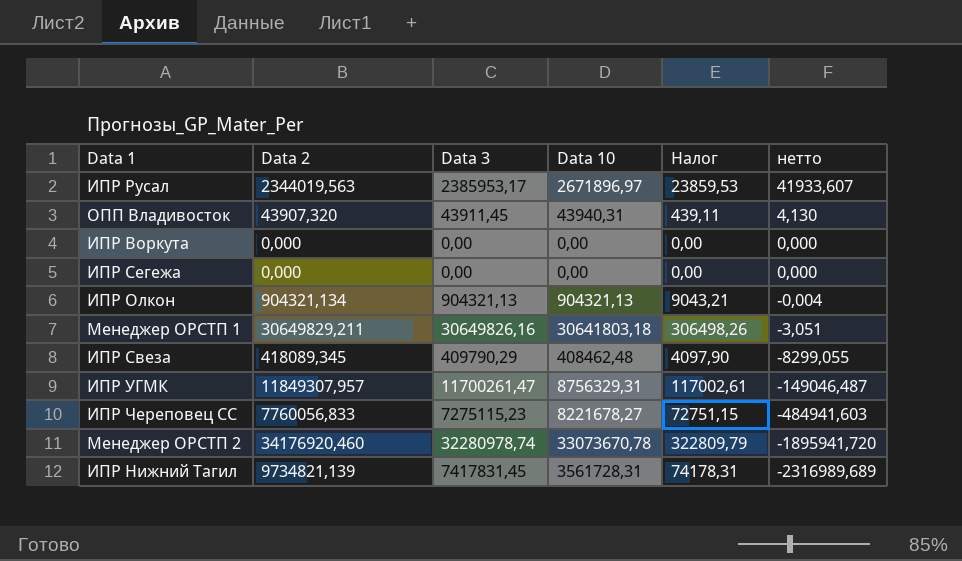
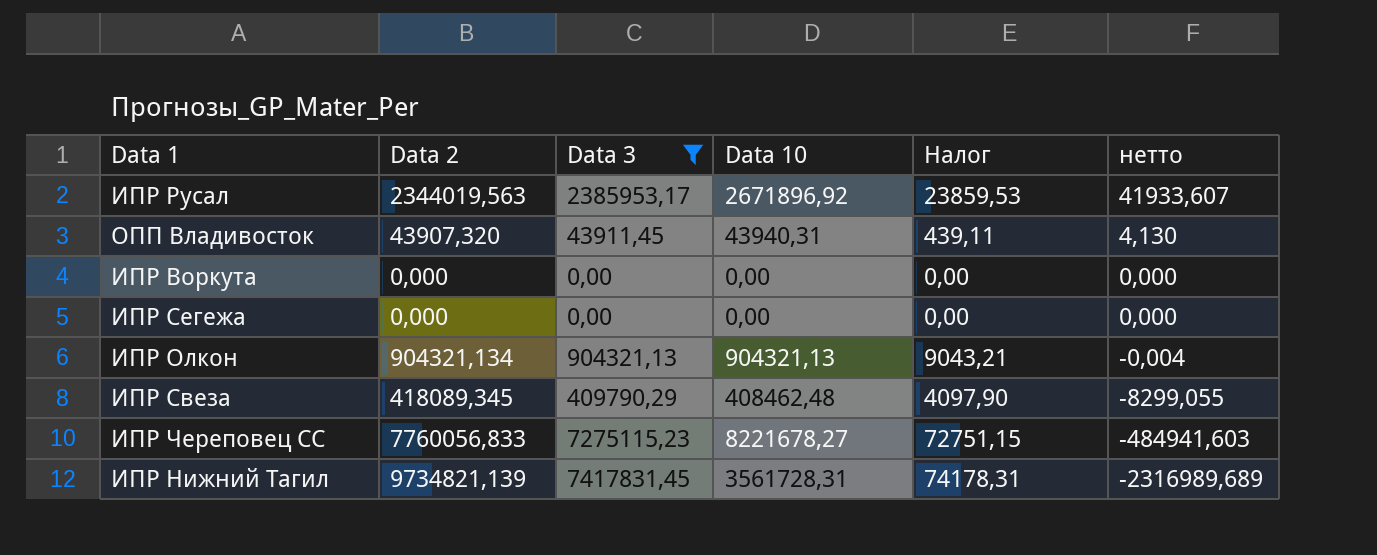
filter: none -> Data 3 <= 7417831,45
ИПР Русал | Data 10: 2671896,97 -> 2671896,92

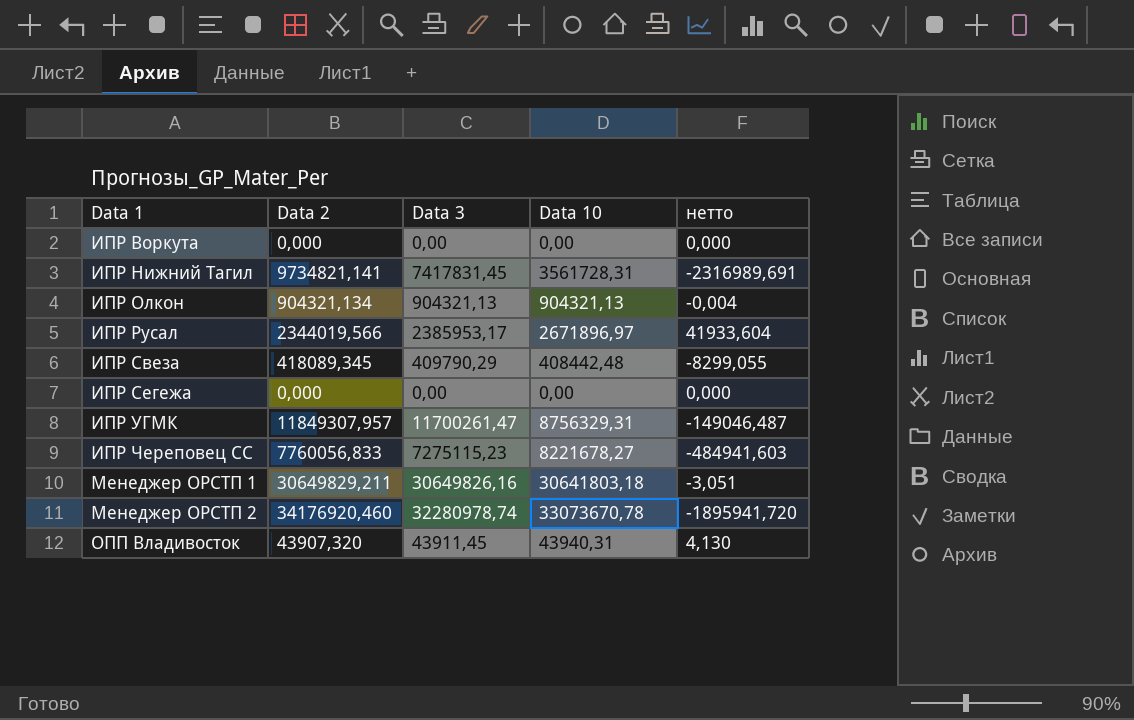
filter: Data 3 <= 7417831,45 -> none
row order: нетто descending -> Data 1 ascending
column Налог | formula: [Data 3] * 0,01 -> none
ИПР Нижний Тагил | Data 2: 9734821,139 -> 9734821,141
ИПР Нижний Тагил | нетто: -2316989,689 -> -2316989,691
ИПР Русал | Data 2: 2344019,563 -> 2344019,566
ИПР Русал | Data 10: 2671896,92 -> 2671896,97
ИПР Русал | нетто: 41933,607 -> 41933,604
ИПР Свеза | Data 10: 408462,48 -> 408442,48

